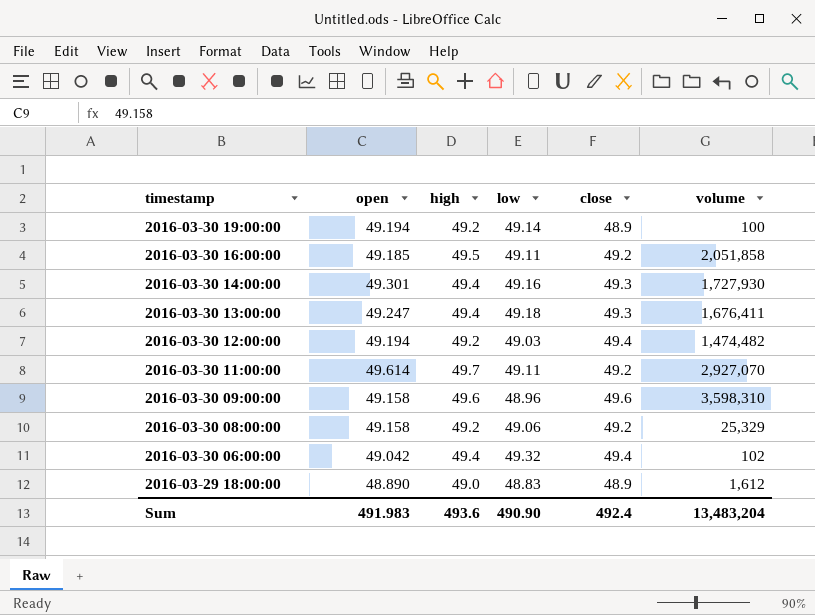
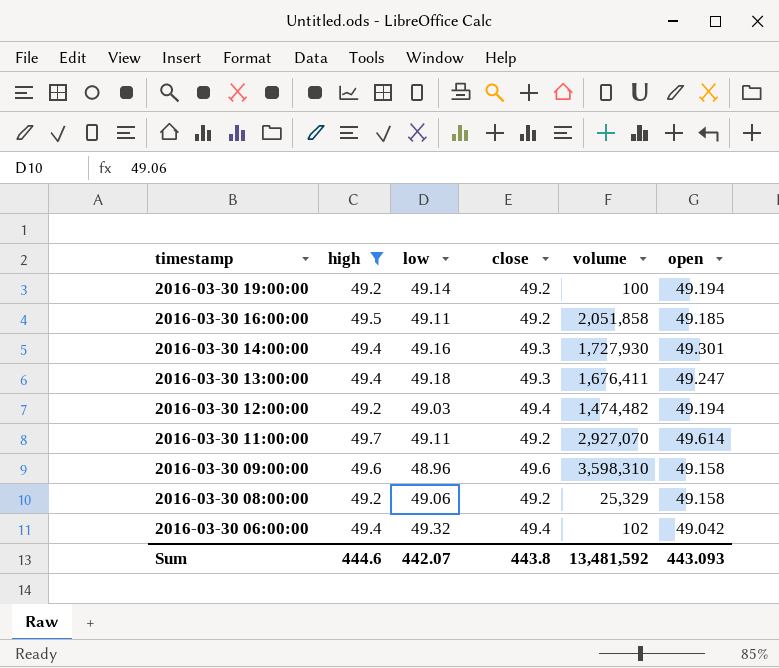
filter: none -> high != 49.0
column open | position: 2 -> 6
2016-03-30 19:00:00 | close: 48.9 -> 49.2
Sum | high: 493.6 -> 444.6
Sum | low: 490.90 -> 442.07
Sum | close: 492.4 -> 443.8
Sum | volume: 13,483,204 -> 13,481,592
Sum | open: 491.983 -> 443.093

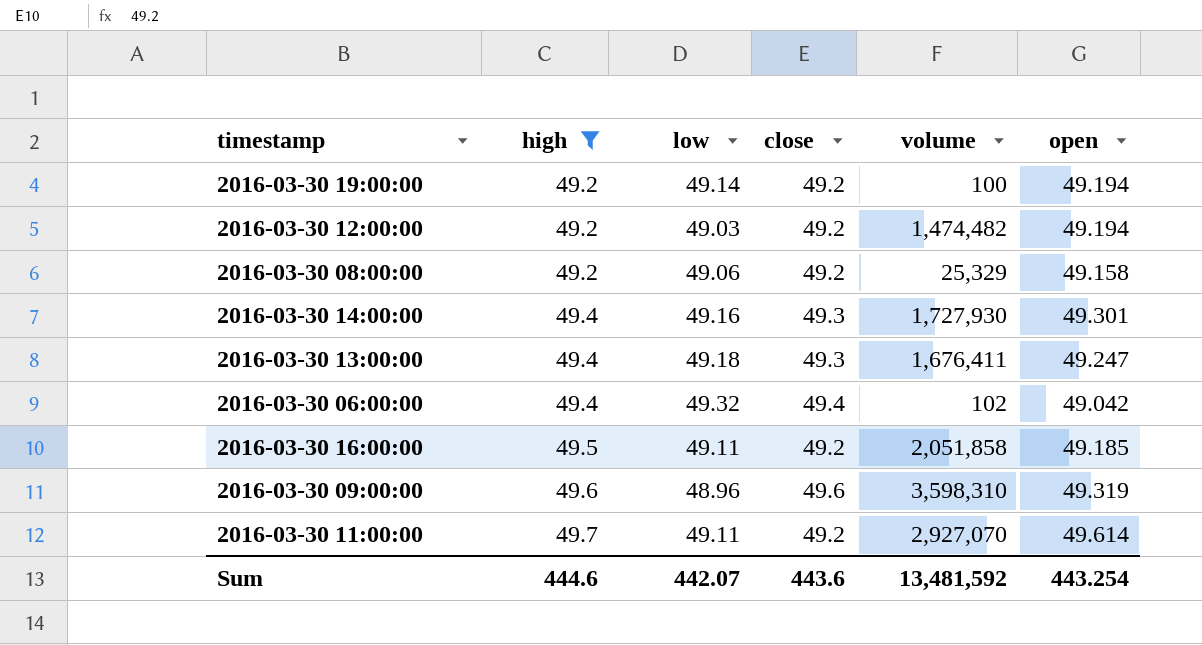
row order: timestamp descending -> high ascending
2016-03-30 12:00:00 | close: 49.4 -> 49.2
2016-03-30 09:00:00 | open: 49.158 -> 49.319
Sum | close: 443.8 -> 443.6
Sum | open: 443.093 -> 443.254

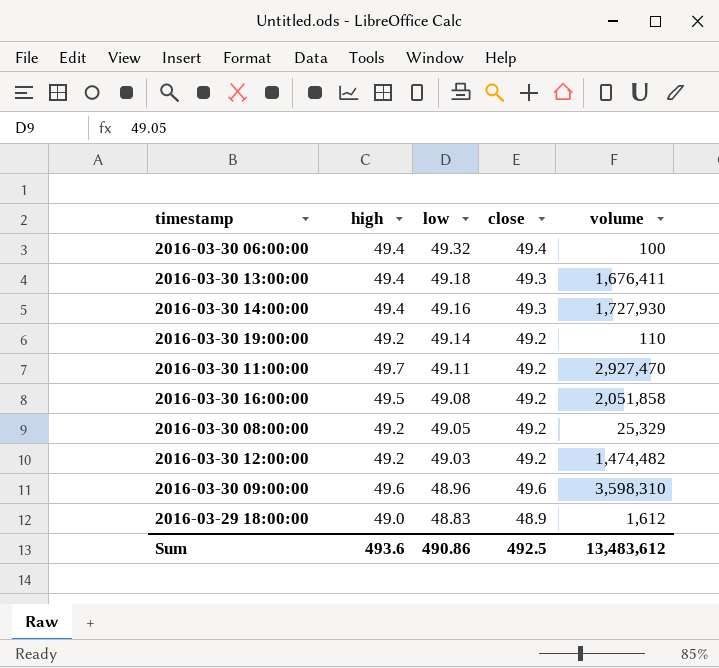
filter: high != 49.0 -> none
row order: high ascending -> low descending
column open | position: 6 -> none
2016-03-30 06:00:00 | volume: 102 -> 100
2016-03-30 19:00:00 | volume: 100 -> 110
2016-03-30 11:00:00 | volume: 2,927,070 -> 2,927,470
2016-03-30 16:00:00 | low: 49.11 -> 49.08
2016-03-30 08:00:00 | low: 49.06 -> 49.05
Sum | high: 444.6 -> 493.6
Sum | low: 442.07 -> 490.86
Sum | close: 443.6 -> 492.5
Sum | volume: 13,481,592 -> 13,483,612

